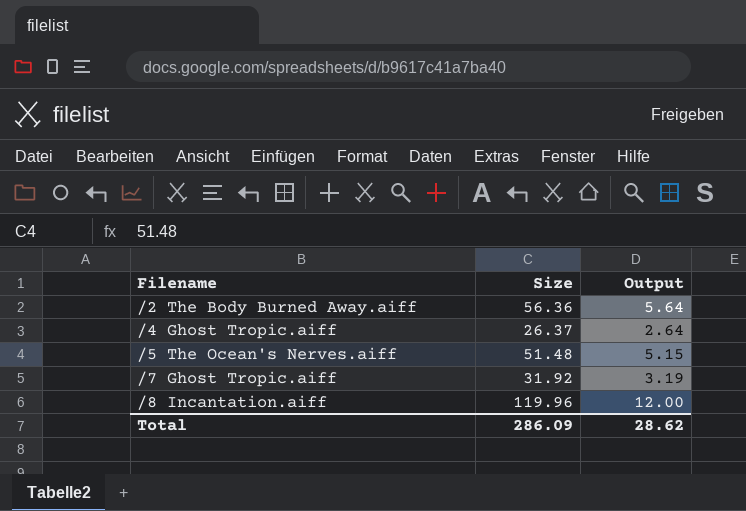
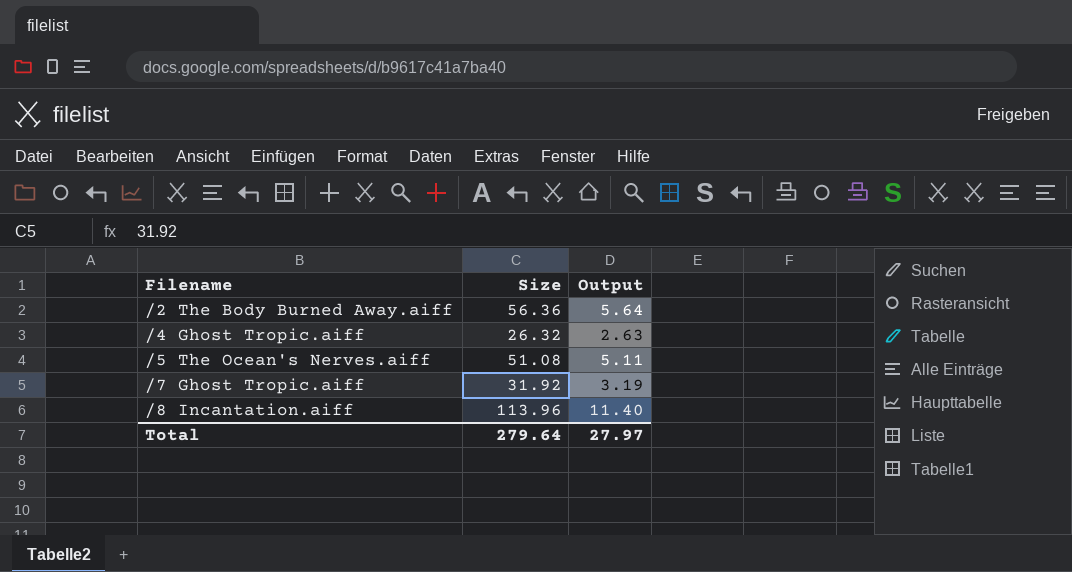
/4 Ghost Tropic.aiff | Size: 26.37 -> 26.32
/4 Ghost Tropic.aiff | Output: 2.64 -> 2.63
/5 The Ocean's Nerves.aiff | Size: 51.48 -> 51.08
/5 The Ocean's Nerves.aiff | Output: 5.15 -> 5.11
/8 Incantation.aiff | Size: 119.96 -> 113.96
/8 Incantation.aiff | Output: 12.00 -> 11.40
Total | Size: 286.09 -> 279.64
Total | Output: 28.62 -> 27.97

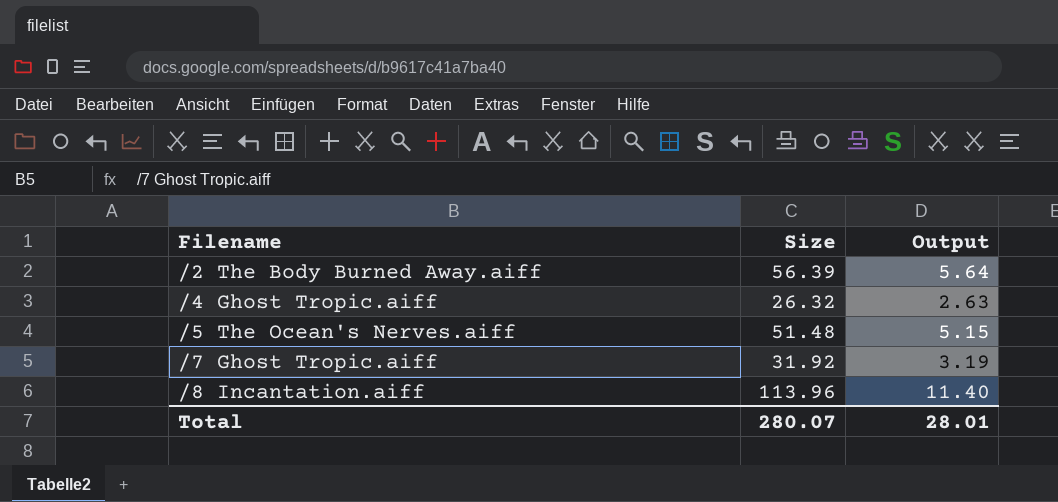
/2 The Body Burned Away.aiff | Size: 56.36 -> 56.39
/5 The Ocean's Nerves.aiff | Size: 51.08 -> 51.48
/5 The Ocean's Nerves.aiff | Output: 5.11 -> 5.15
Total | Size: 279.64 -> 280.07
Total | Output: 27.97 -> 28.01

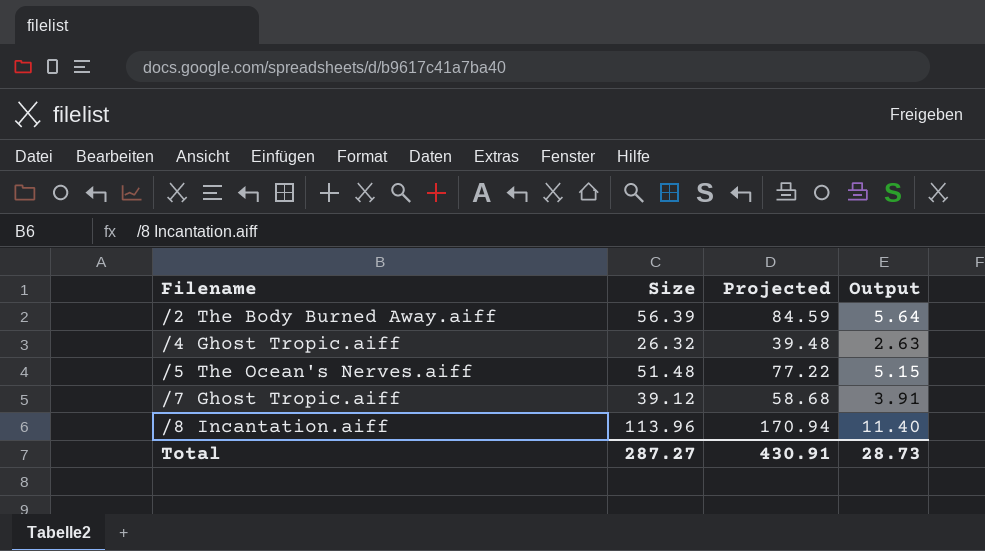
column Projected | formula: none -> [Size] * 1.5
/7 Ghost Tropic.aiff | Size: 31.92 -> 39.12
/7 Ghost Tropic.aiff | Output: 3.19 -> 3.91
Total | Size: 280.07 -> 287.27
Total | Output: 28.01 -> 28.73

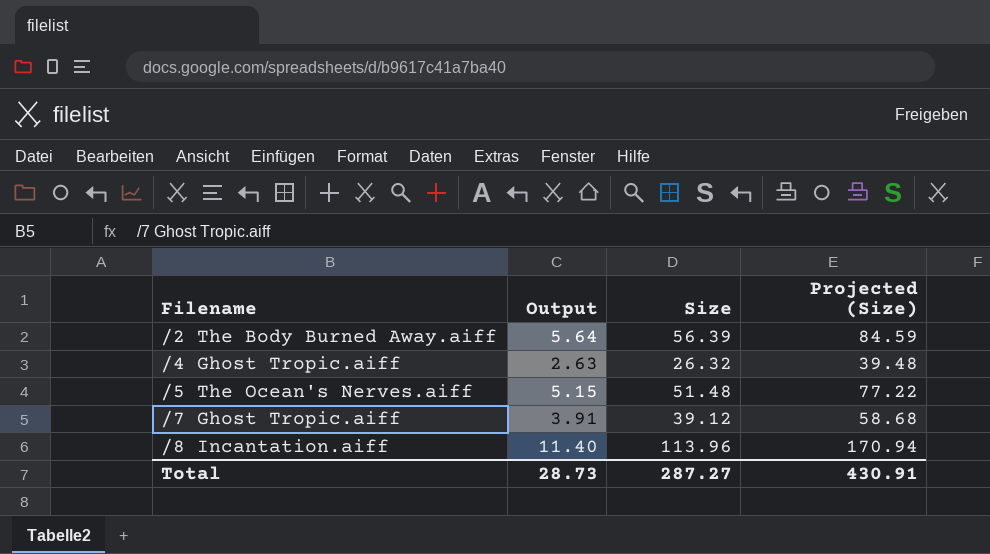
column Output | position: 4 -> 2
column name: Projected -> Projected (Size)

